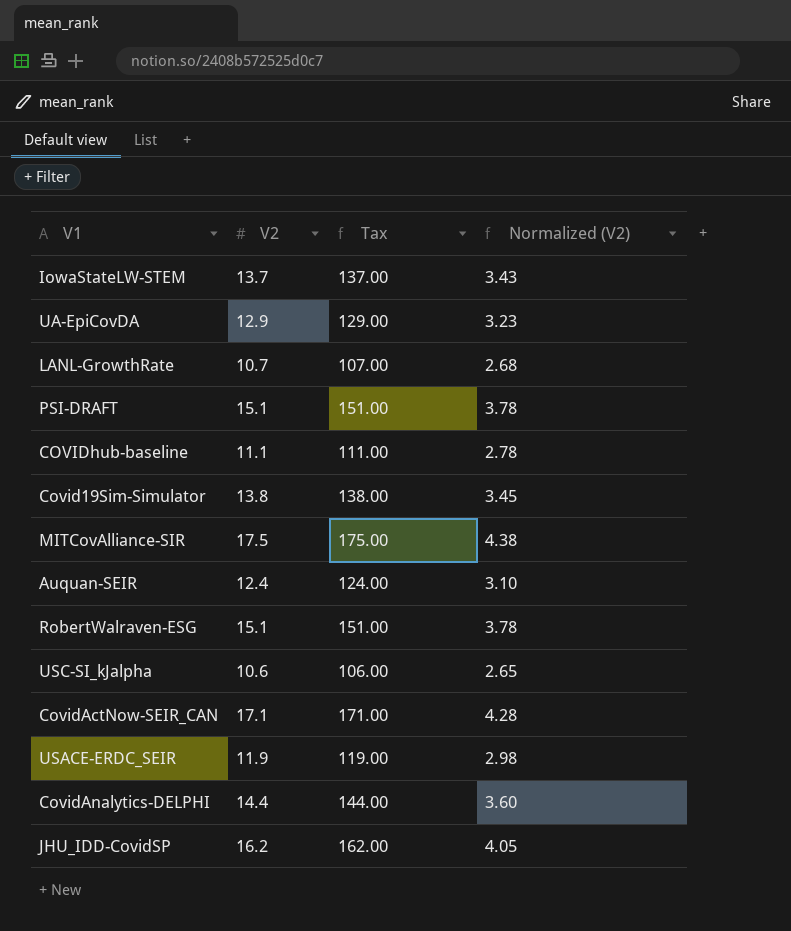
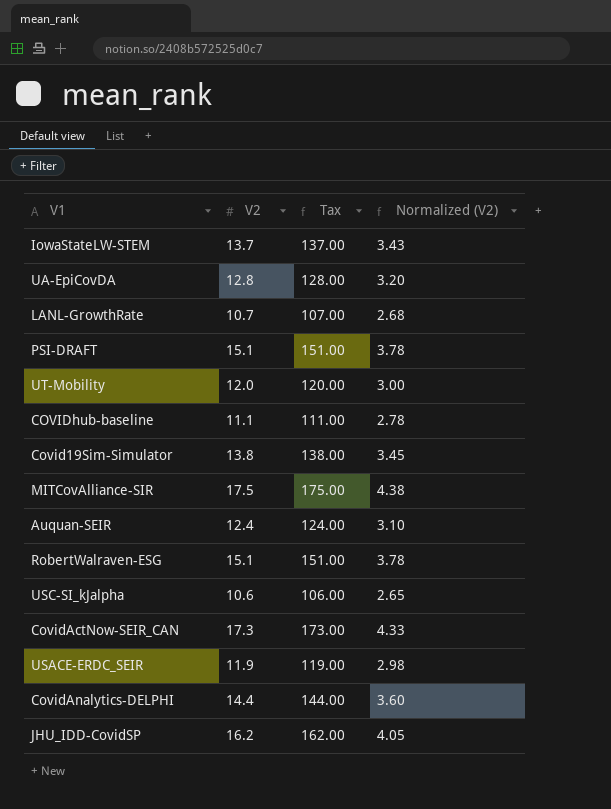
UA-EpiCovDA | V2: 12.9 -> 12.8
UA-EpiCovDA | Tax: 129.00 -> 128.00
UA-EpiCovDA | Normalized (V2): 3.23 -> 3.20
row UT-Mobility: none -> 12.0 | 120.00 | 3.00
CovidActNow-SEIR_CAN | V2: 17.1 -> 17.3
CovidActNow-SEIR_CAN | Tax: 171.00 -> 173.00
CovidActNow-SEIR_CAN | Normalized (V2): 4.28 -> 4.33

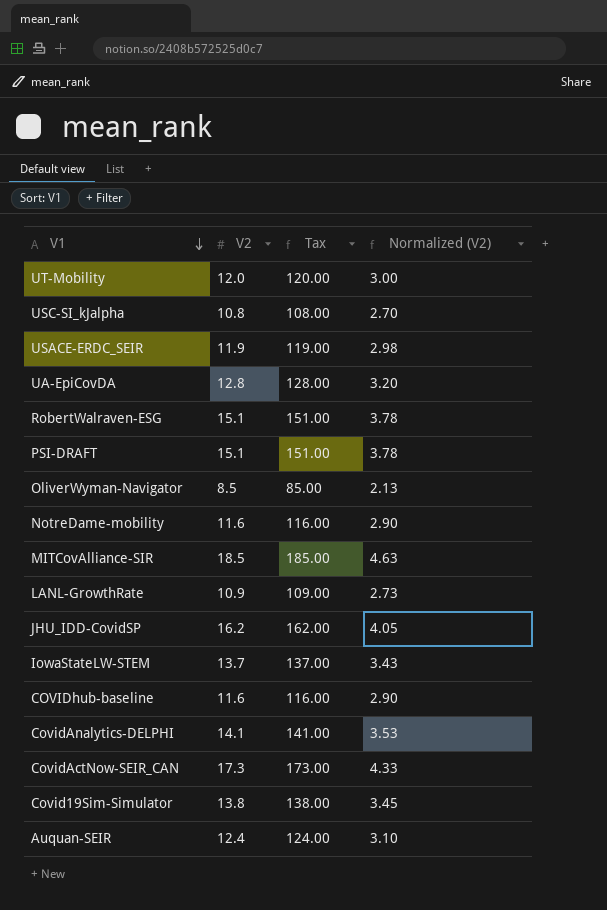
row order: none -> V1 descending
USC-SI_kJalpha | V2: 10.6 -> 10.8
USC-SI_kJalpha | Tax: 106.00 -> 108.00
USC-SI_kJalpha | Normalized (V2): 2.65 -> 2.70
row OliverWyman-Navigator: none -> 8.5 | 85.00 | 2.13
row NotreDame-mobility: none -> 11.6 | 116.00 | 2.90
MITCovAlliance-SIR | V2: 17.5 -> 18.5
MITCovAlliance-SIR | Tax: 175.00 -> 185.00
MITCovAlliance-SIR | Normalized (V2): 4.38 -> 4.63
LANL-GrowthRate | V2: 10.7 -> 10.9
LANL-GrowthRate | Tax: 107.00 -> 109.00
LANL-GrowthRate | Normalized (V2): 2.68 -> 2.73
COVIDhub-baseline | V2: 11.1 -> 11.6
COVIDhub-baseline | Tax: 111.00 -> 116.00
COVIDhub-baseline | Normalized (V2): 2.78 -> 2.90
CovidAnalytics-DELPHI | V2: 14.4 -> 14.1
CovidAnalytics-DELPHI | Tax: 144.00 -> 141.00
CovidAnalytics-DELPHI | Normalized (V2): 3.60 -> 3.53

